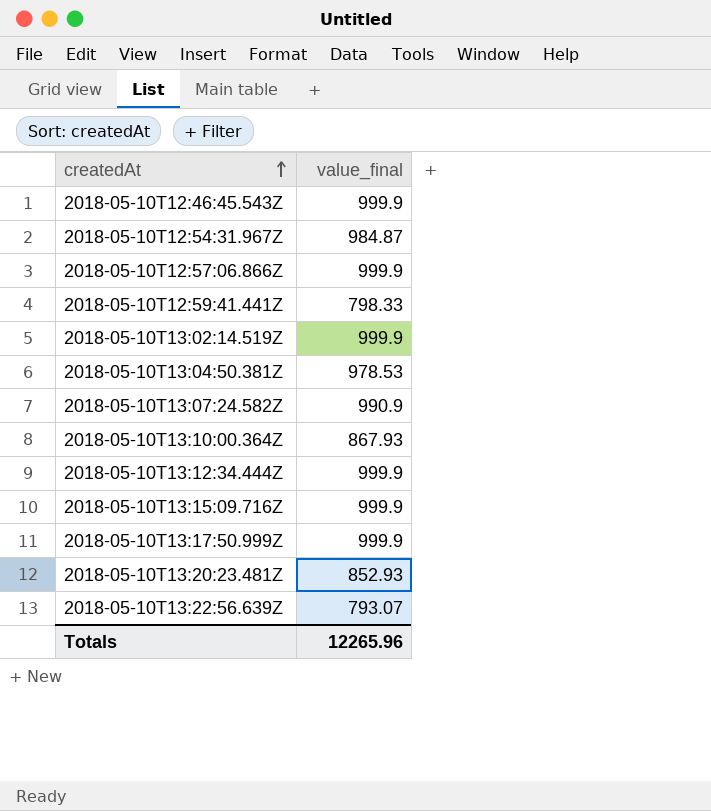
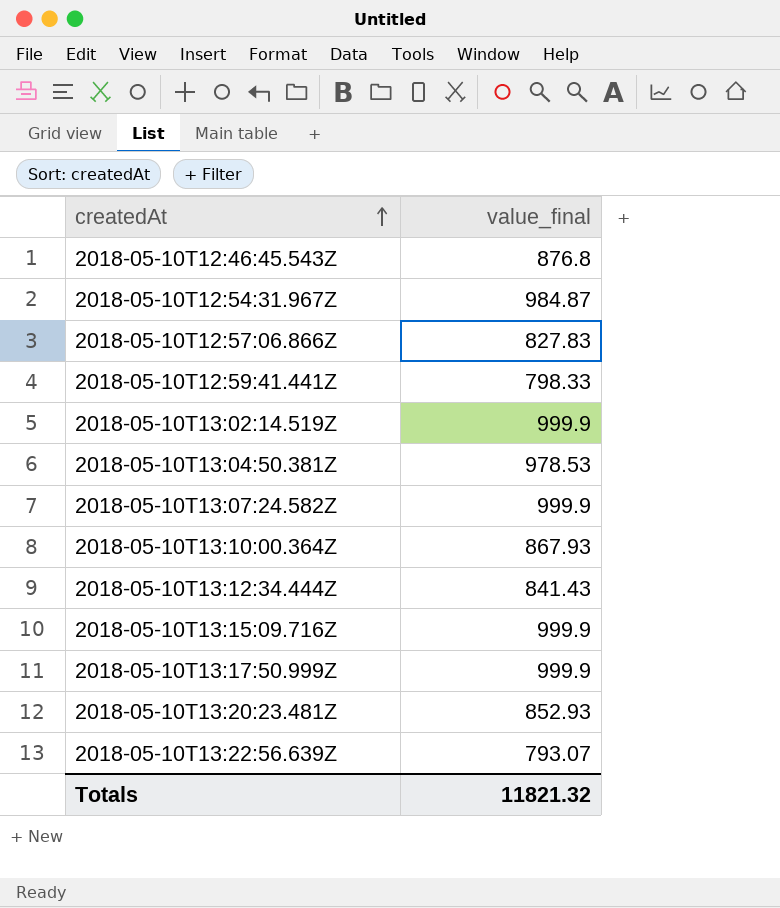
2018-05-10T12:46:45.543Z | value_final: 999.9 -> 876.8
2018-05-10T12:57:06.866Z | value_final: 999.9 -> 827.83
2018-05-10T13:07:24.582Z | value_final: 990.9 -> 999.9
2018-05-10T13:12:34.444Z | value_final: 999.9 -> 841.43
Totals | value_final: 12265.96 -> 11821.32

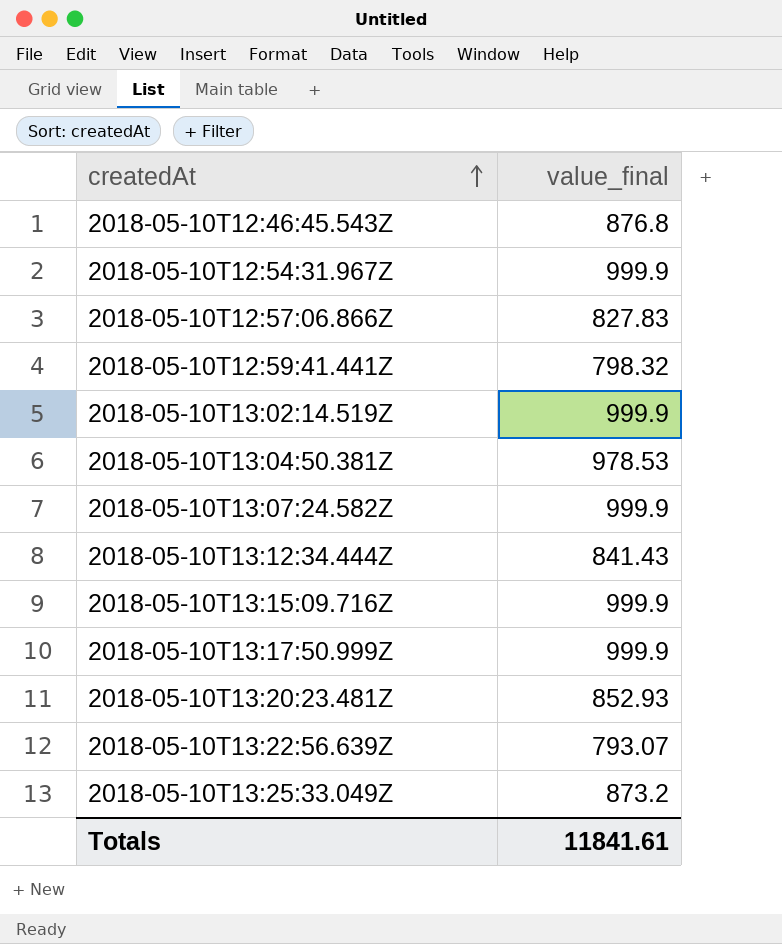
row 2018-05-10T13:10:00.364Z: 867.93 -> none
2018-05-10T12:54:31.967Z | value_final: 984.87 -> 999.9
2018-05-10T12:59:41.441Z | value_final: 798.33 -> 798.32
row 2018-05-10T13:25:33.049Z: none -> 873.2
Totals | value_final: 11821.32 -> 11841.61

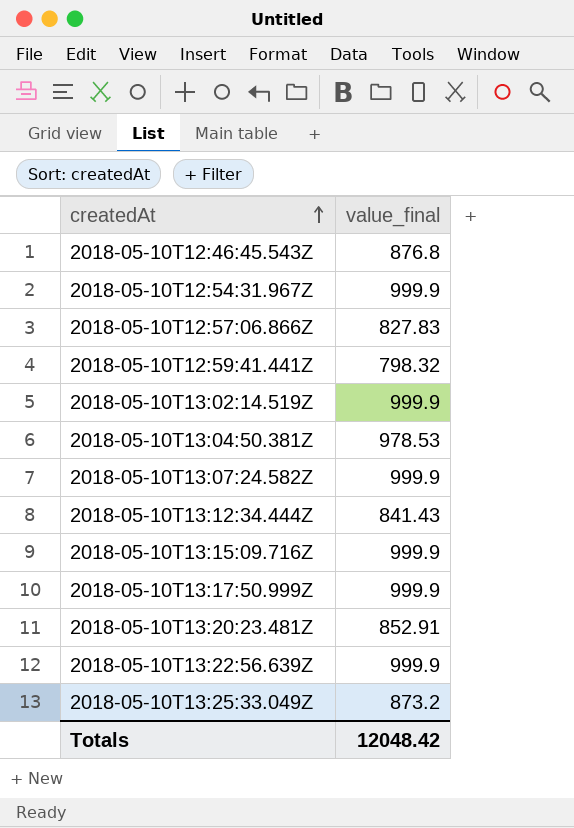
2018-05-10T13:20:23.481Z | value_final: 852.93 -> 852.91
2018-05-10T13:22:56.639Z | value_final: 793.07 -> 999.9
Totals | value_final: 11841.61 -> 12048.42

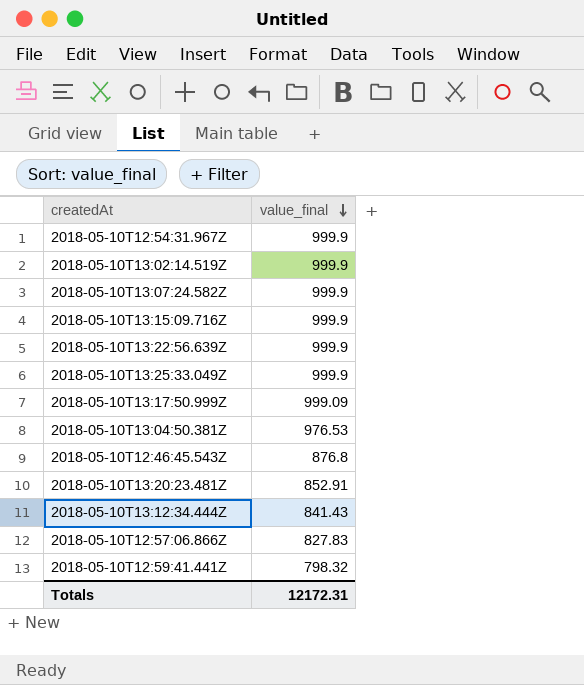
row order: createdAt ascending -> value_final descending
2018-05-10T13:25:33.049Z | value_final: 873.2 -> 999.9
2018-05-10T13:17:50.999Z | value_final: 999.9 -> 999.09
2018-05-10T13:04:50.381Z | value_final: 978.53 -> 976.53
Totals | value_final: 12048.42 -> 12172.31

